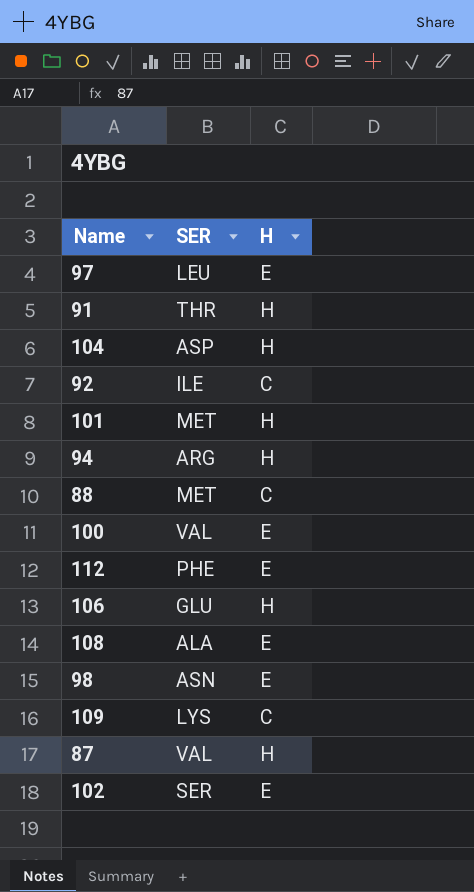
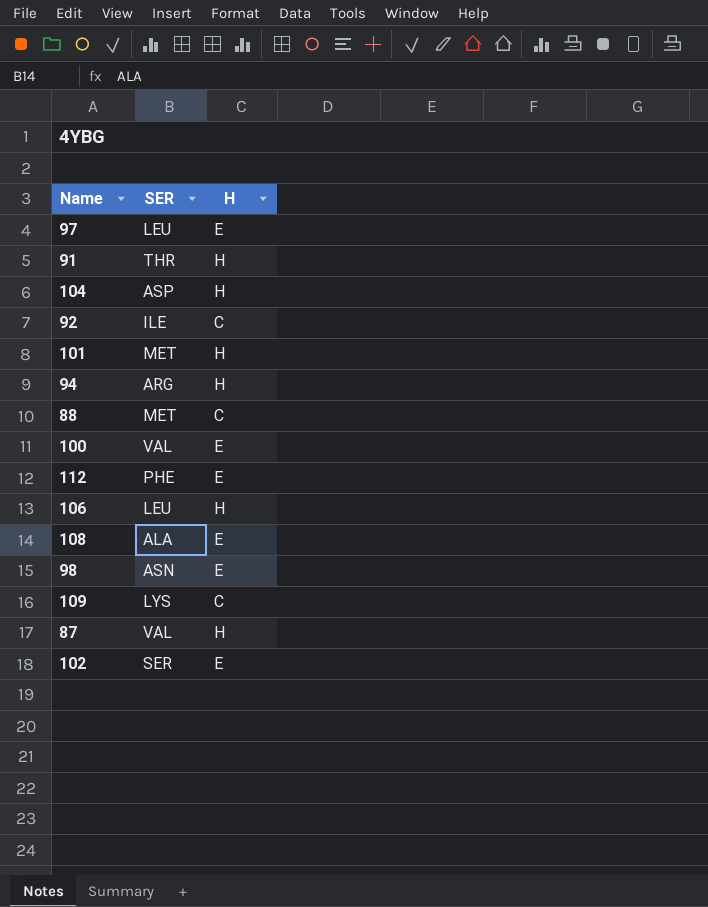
106 | SER: GLU -> LEU

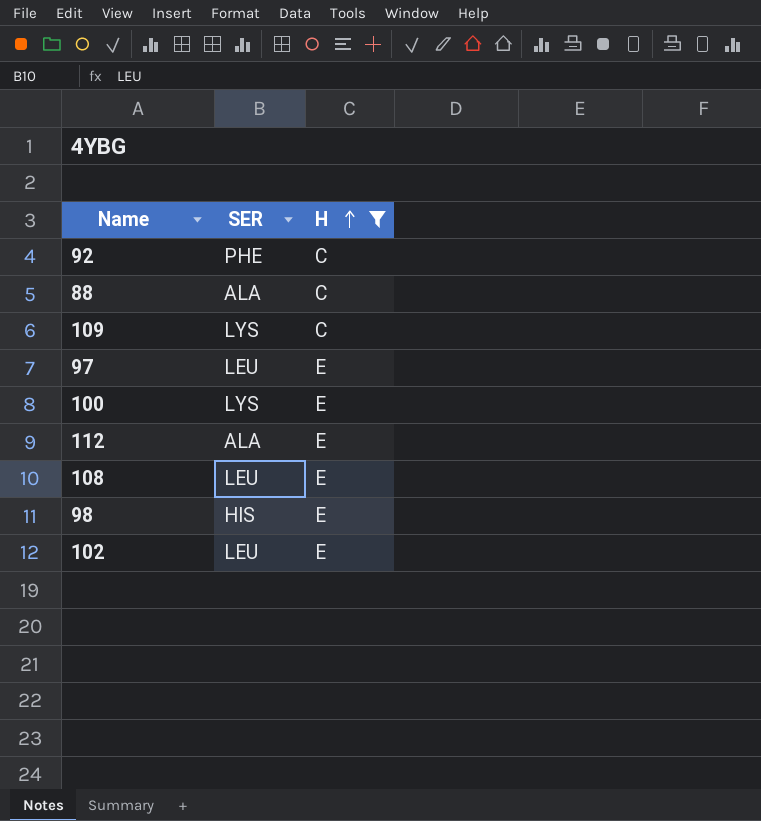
filter: none -> H != H
row order: none -> H ascending
92 | SER: ILE -> PHE
88 | SER: MET -> ALA
100 | SER: VAL -> LYS
112 | SER: PHE -> ALA
108 | SER: ALA -> LEU
98 | SER: ASN -> HIS
102 | SER: SER -> LEU

